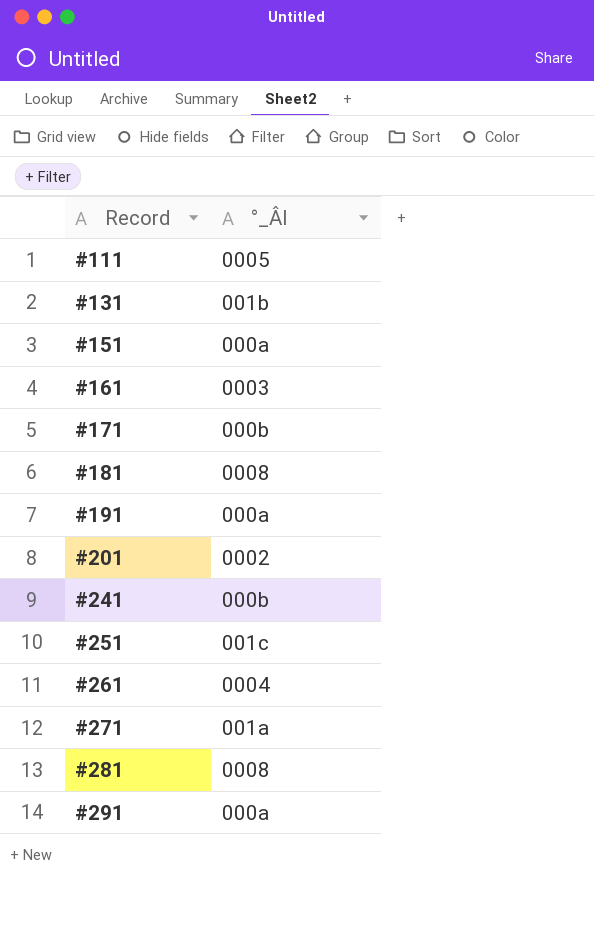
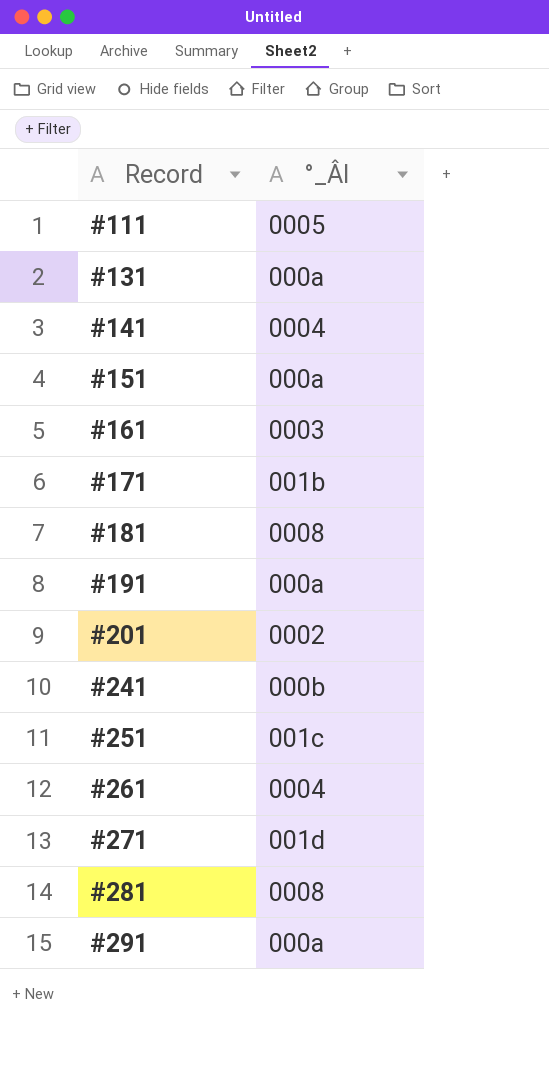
#131 | °_ÂI: 001b -> 000a
row #141: none -> 0004
#171 | °_ÂI: 000b -> 001b
#271 | °_ÂI: 001a -> 001d

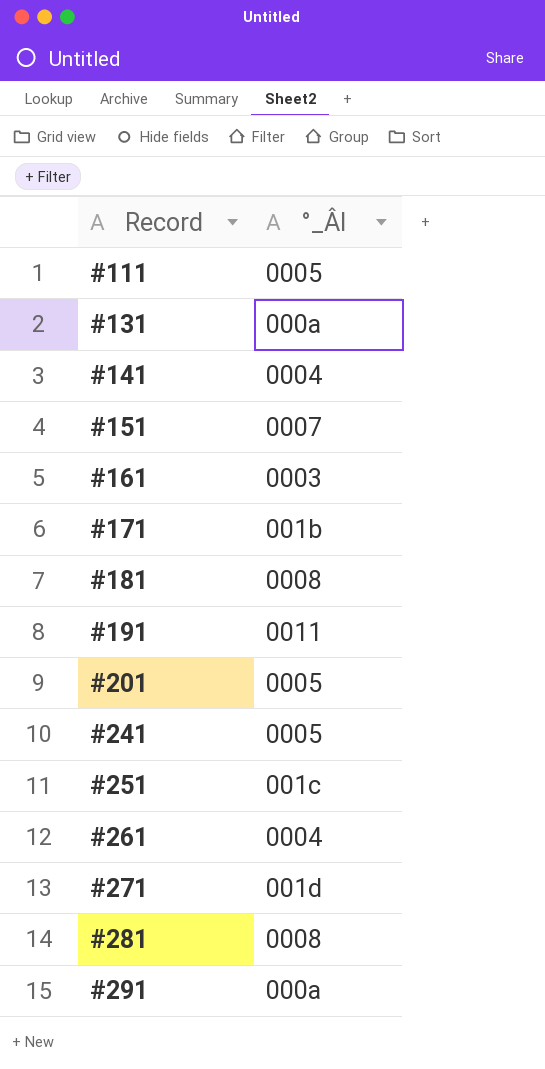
#151 | °_ÂI: 000a -> 0007
#191 | °_ÂI: 000a -> 0011
#201 | °_ÂI: 0002 -> 0005
#241 | °_ÂI: 000b -> 0005

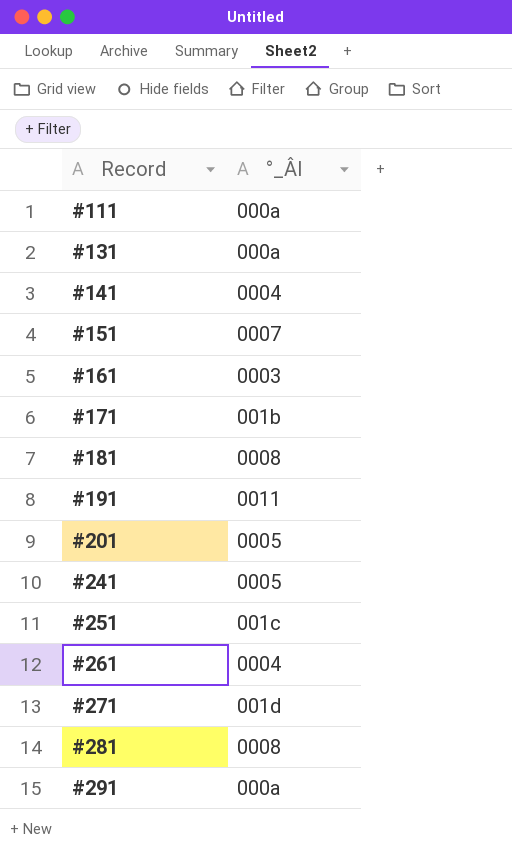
#111 | °_ÂI: 0005 -> 000a

